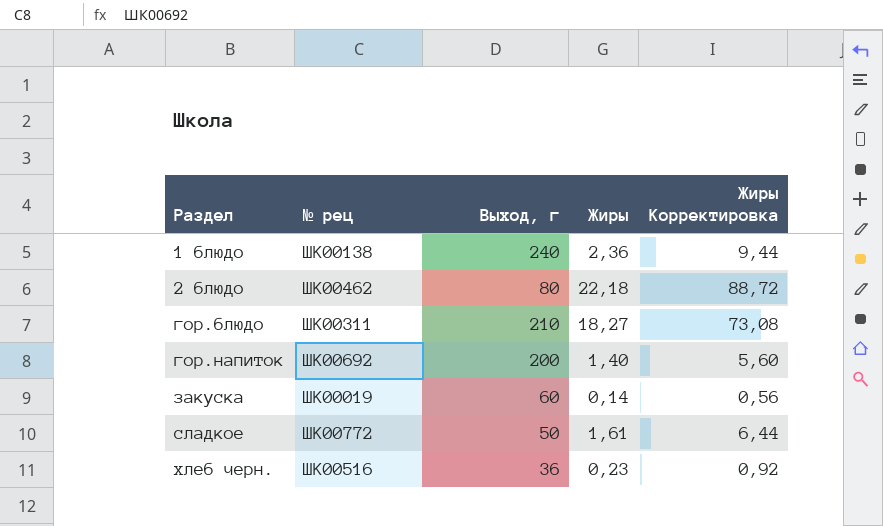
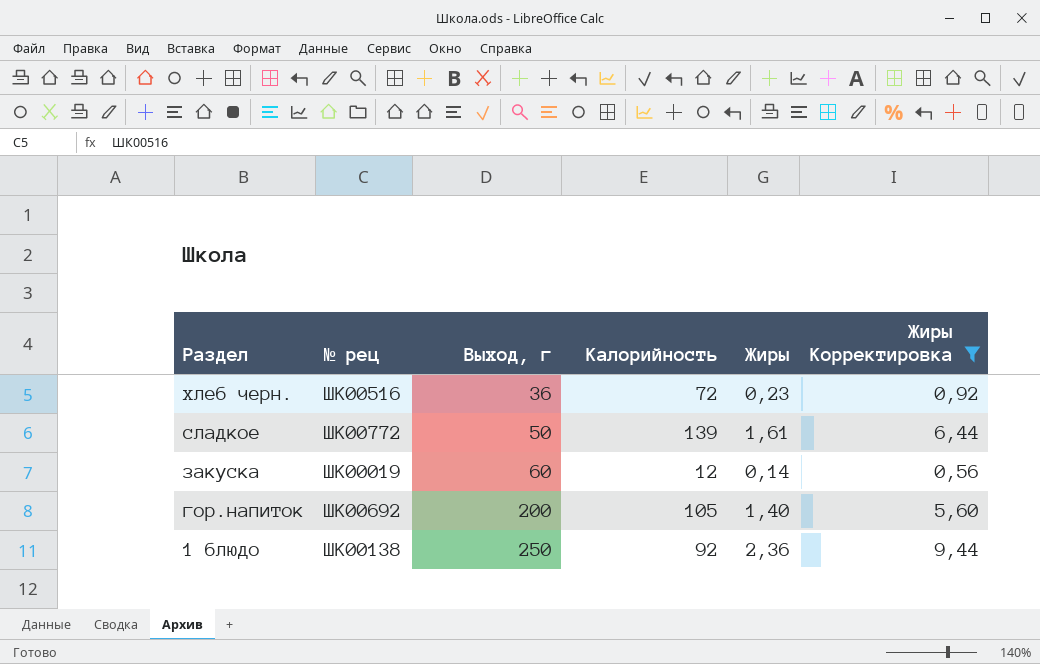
filter: none -> Жиры Корректировка <= 9,44
row order: Раздел ascending -> Раздел descending
column Калорийность | position: none -> 4
1 блюдо | Выход, г: 240 -> 250

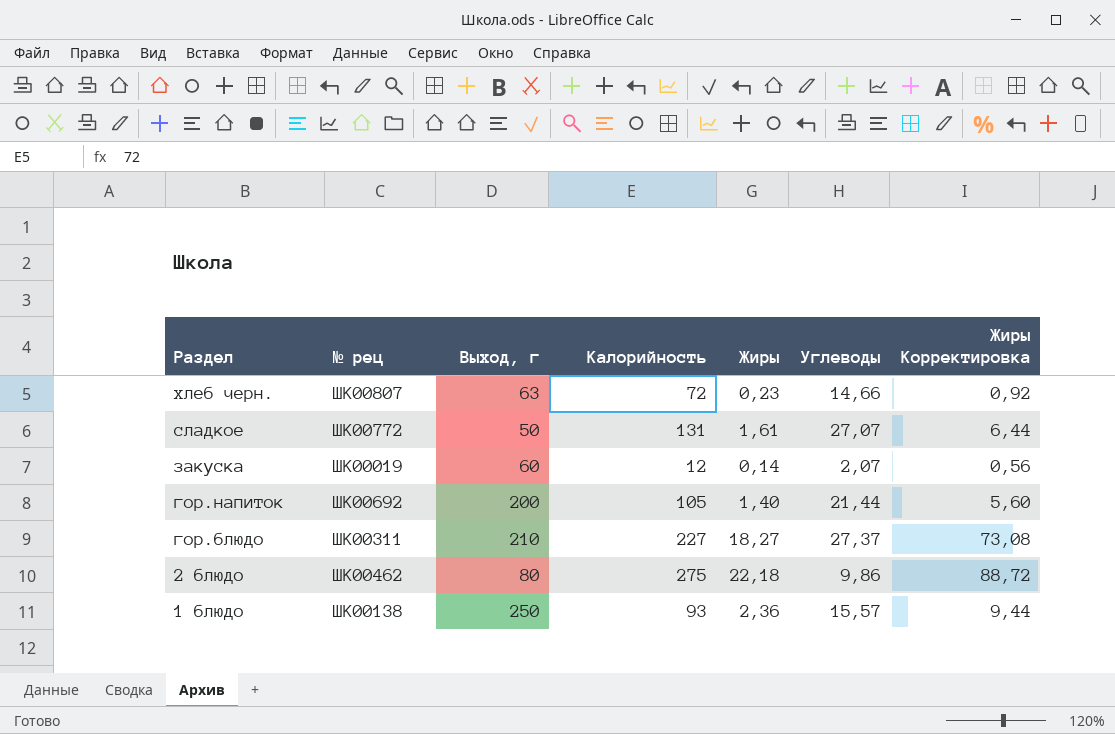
filter: Жиры Корректировка <= 9,44 -> none
column Углеводы | position: none -> 6
хлеб черн. | № рец: ШК00516 -> ШК00807
хлеб черн. | Выход, г: 36 -> 63
сладкое | Калорийность: 139 -> 131
1 блюдо | Калорийность: 92 -> 93

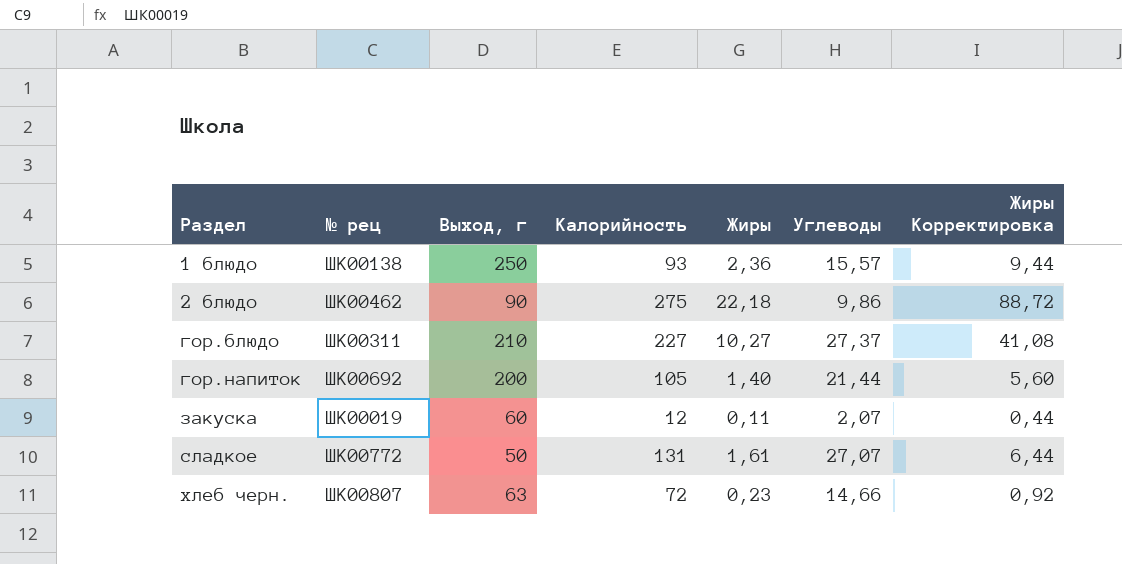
row order: Раздел descending -> Раздел ascending
2 блюдо | Выход, г: 80 -> 90
гор.блюдо | Жиры: 18,27 -> 10,27
гор.блюдо | Жиры Корректировка: 73,08 -> 41,08
закуска | Жиры: 0,14 -> 0,11
закуска | Жиры Корректировка: 0,56 -> 0,44

